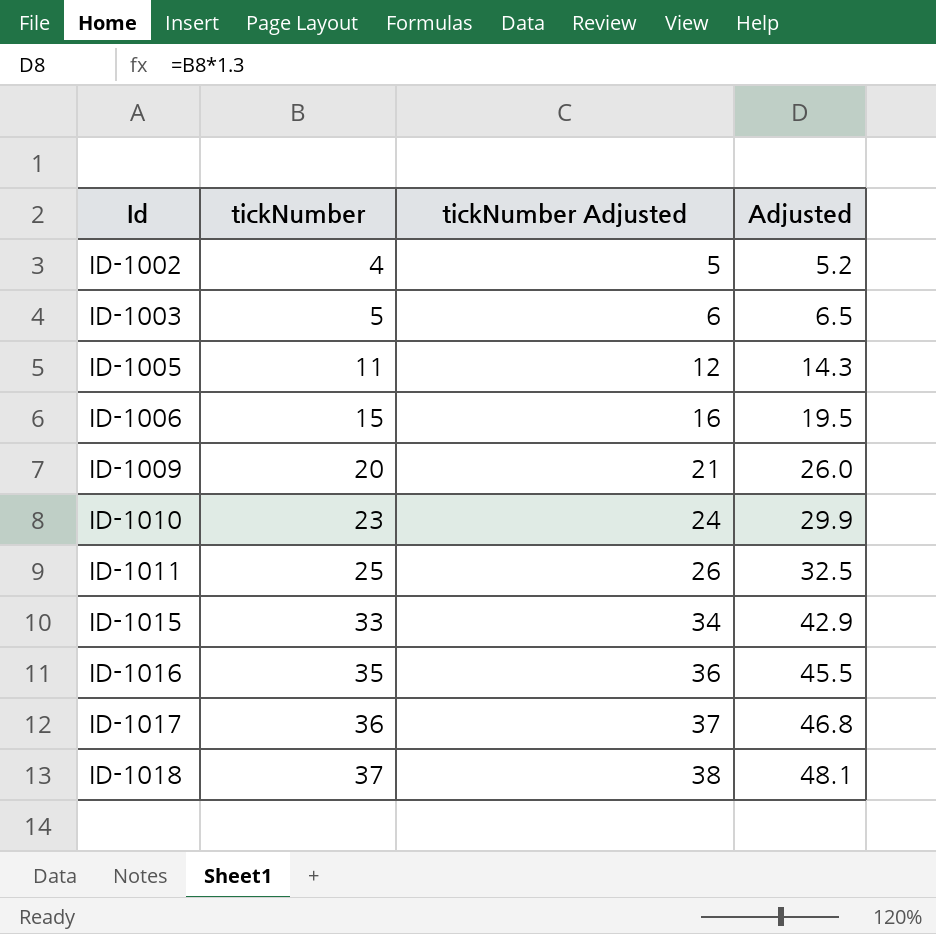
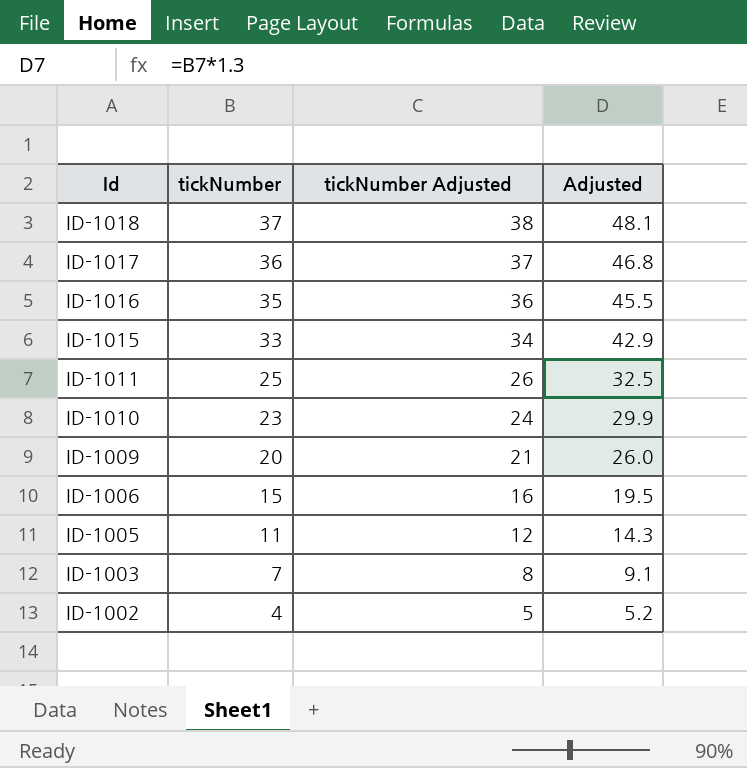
row order: Id ascending -> Id descending
ID-1003 | tickNumber: 5 -> 7
ID-1003 | tickNumber Adjusted: 6 -> 8
ID-1003 | Adjusted: 6.5 -> 9.1

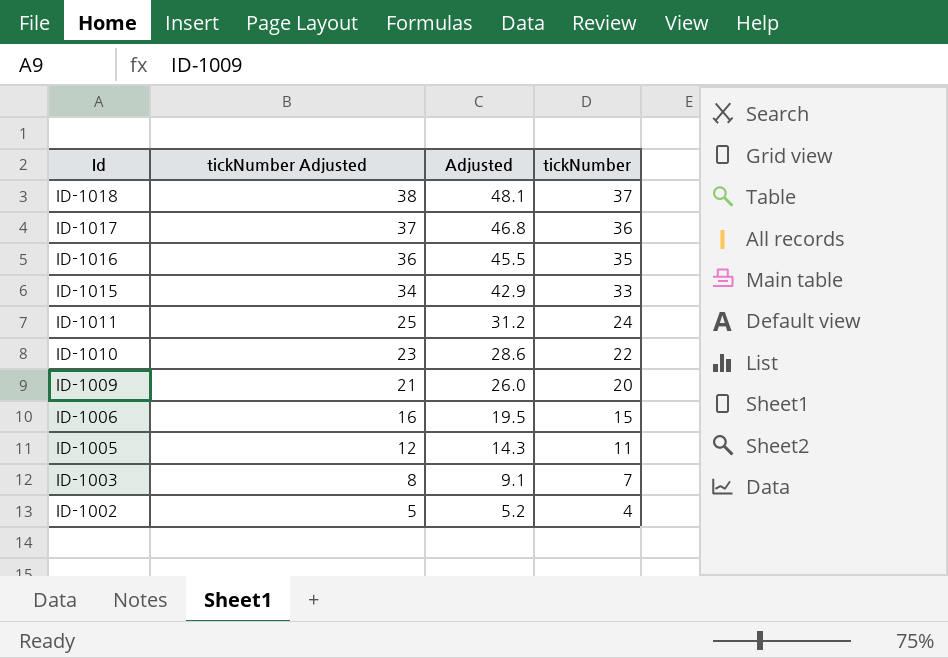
column tickNumber | position: 2 -> 4
ID-1011 | tickNumber Adjusted: 26 -> 25
ID-1011 | Adjusted: 32.5 -> 31.2
ID-1011 | tickNumber: 25 -> 24
ID-1010 | tickNumber Adjusted: 24 -> 23
ID-1010 | Adjusted: 29.9 -> 28.6
ID-1010 | tickNumber: 23 -> 22

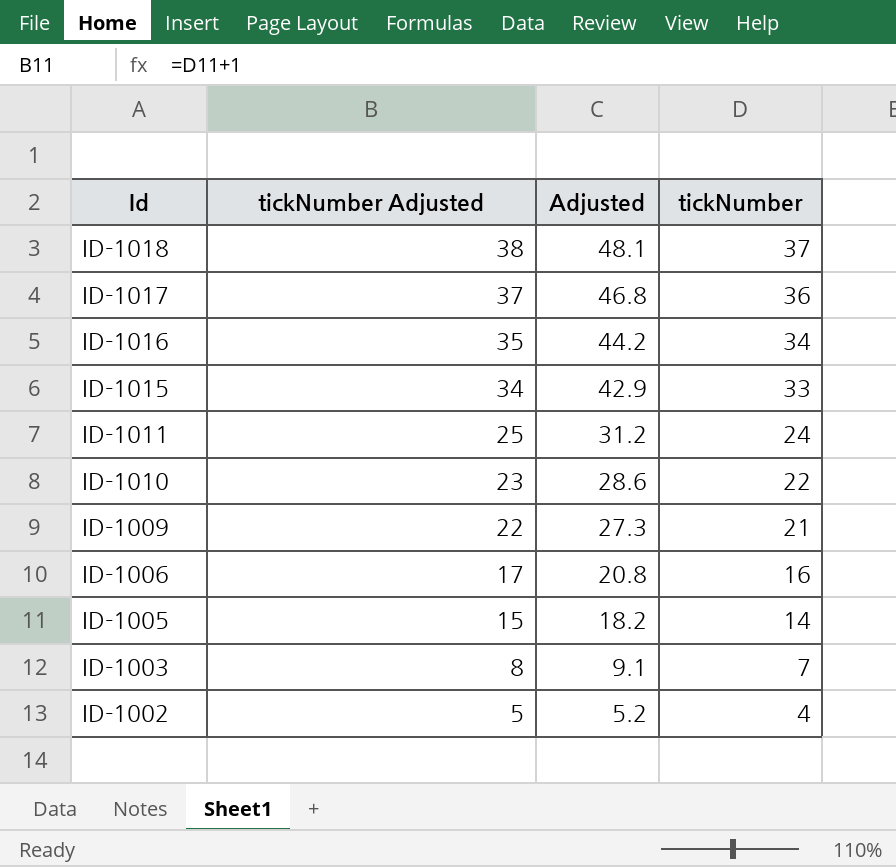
ID-1016 | tickNumber Adjusted: 36 -> 35
ID-1016 | Adjusted: 45.5 -> 44.2
ID-1016 | tickNumber: 35 -> 34
ID-1009 | tickNumber Adjusted: 21 -> 22
ID-1009 | Adjusted: 26.0 -> 27.3
ID-1009 | tickNumber: 20 -> 21
ID-1006 | tickNumber Adjusted: 16 -> 17
ID-1006 | Adjusted: 19.5 -> 20.8
ID-1006 | tickNumber: 15 -> 16
ID-1005 | tickNumber Adjusted: 12 -> 15
ID-1005 | Adjusted: 14.3 -> 18.2
ID-1005 | tickNumber: 11 -> 14

